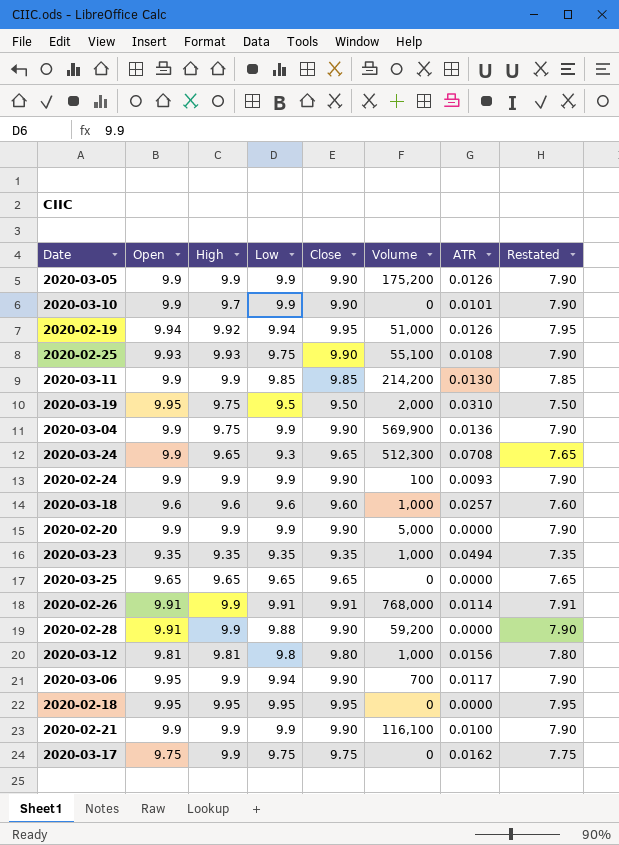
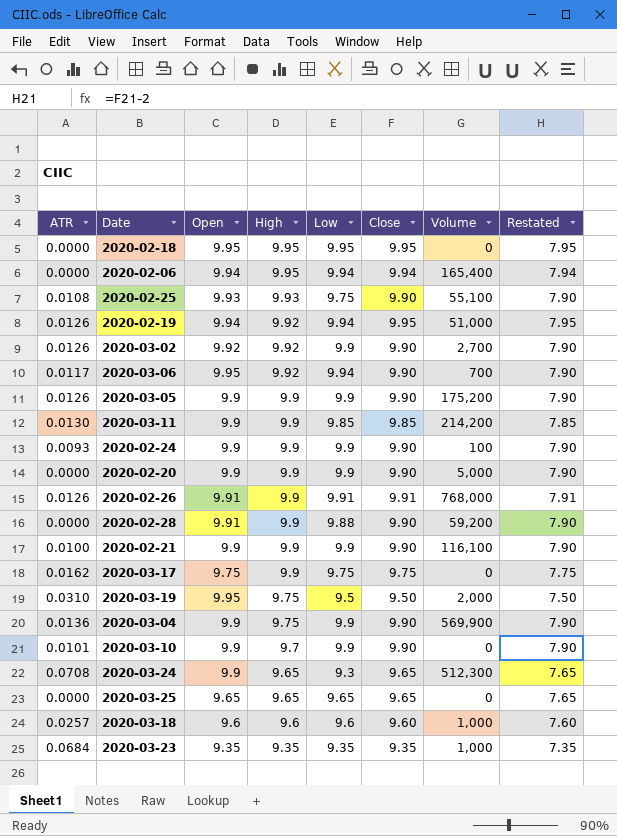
row order: none -> High descending
column ATR | position: 7 -> 1
row 2020-03-12: 9.81 | 9.81 | 9.8 | 9.80 | 1,000 | 0.0156 | 7.80 -> none
row 2020-02-06: none -> 0.0000 | 9.94 | 9.95 | 9.94 | 9.94 | 165,400 | 7.94
row 2020-03-02: none -> 0.0126 | 9.92 | 9.92 | 9.9 | 9.90 | 2,700 | 7.90
2020-03-06 | High: 9.9 -> 9.92
2020-02-26 | ATR: 0.0114 -> 0.0126
2020-03-23 | ATR: 0.0494 -> 0.0684

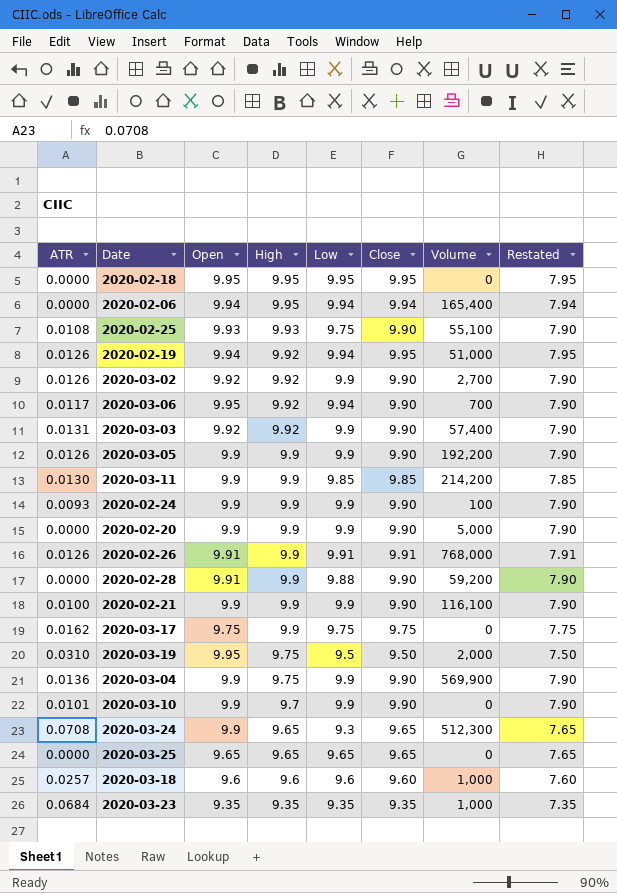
row 2020-03-03: none -> 0.0131 | 9.92 | 9.92 | 9.9 | 9.90 | 57,400 | 7.90
2020-03-05 | Volume: 175,200 -> 192,200

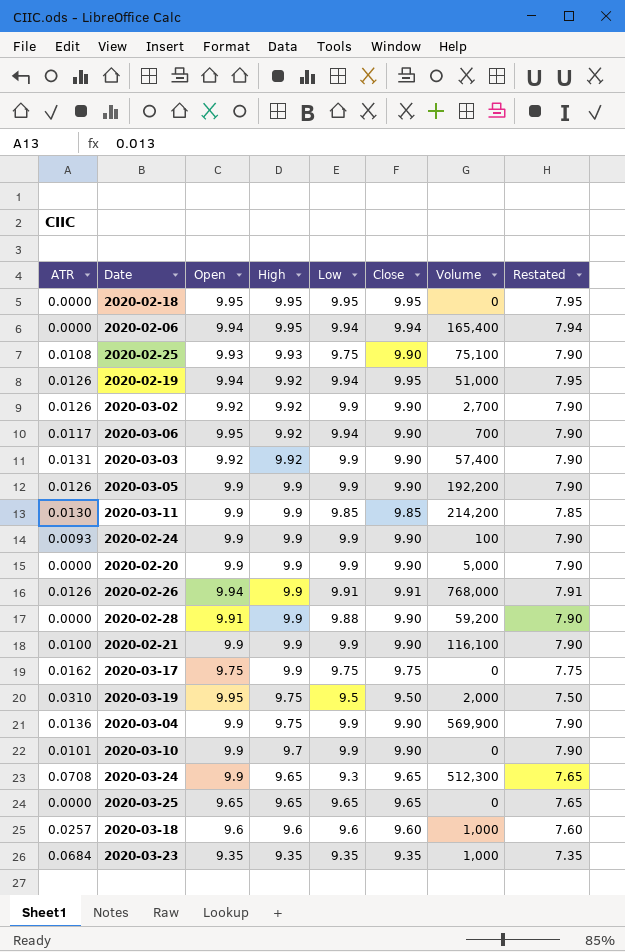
2020-02-25 | Volume: 55,100 -> 75,100
2020-02-26 | Open: 9.91 -> 9.94

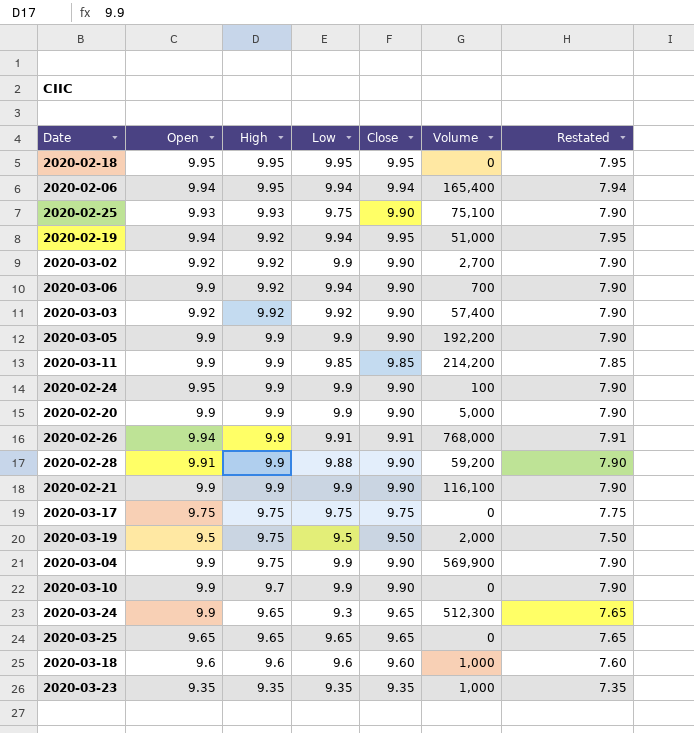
column ATR | position: 1 -> none
2020-03-06 | Open: 9.95 -> 9.9
2020-03-03 | Low: 9.9 -> 9.92
2020-02-24 | Open: 9.9 -> 9.95
2020-03-17 | High: 9.9 -> 9.75
2020-03-19 | Open: 9.95 -> 9.5

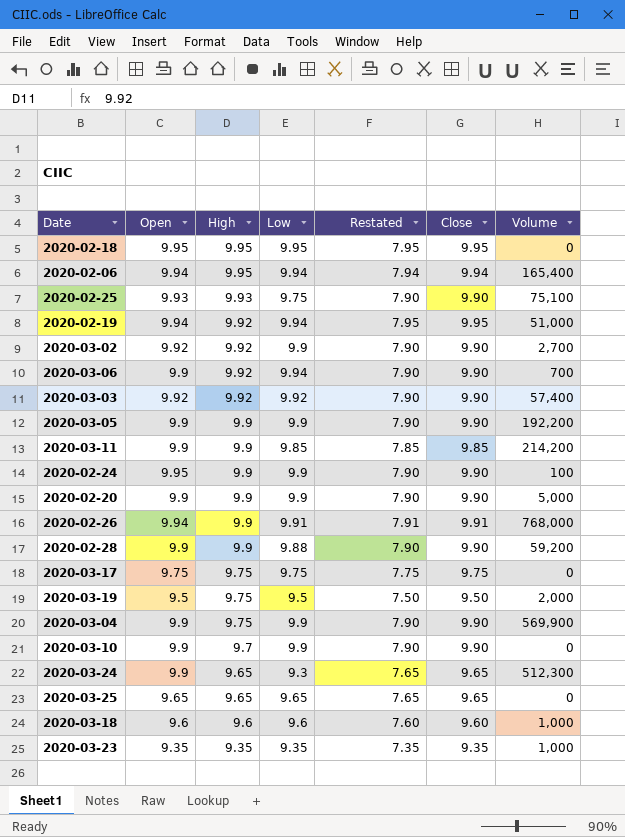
column Restated | position: 7 -> 5
row 2020-02-21: 9.9 | 9.9 | 9.9 | 9.90 | 116,100 | 7.90 -> none
2020-02-28 | Open: 9.91 -> 9.9

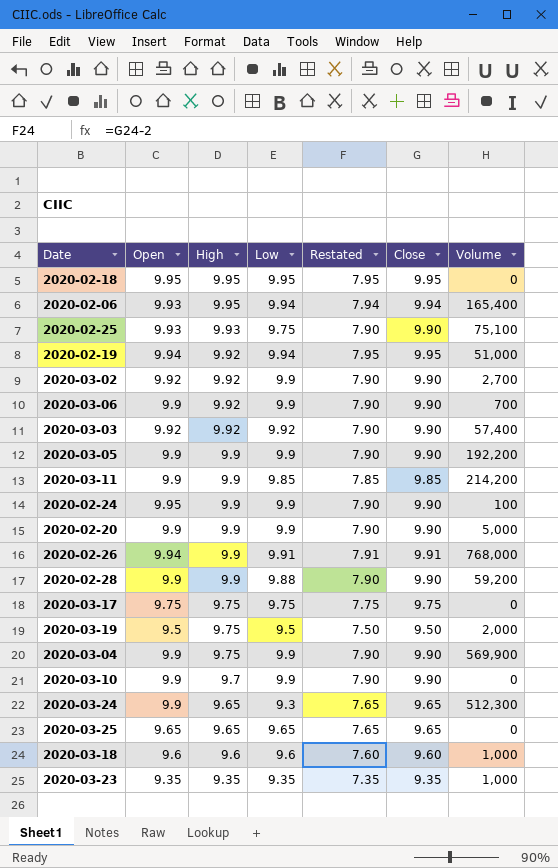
2020-02-06 | Open: 9.94 -> 9.93
2020-03-06 | Low: 9.94 -> 9.9

